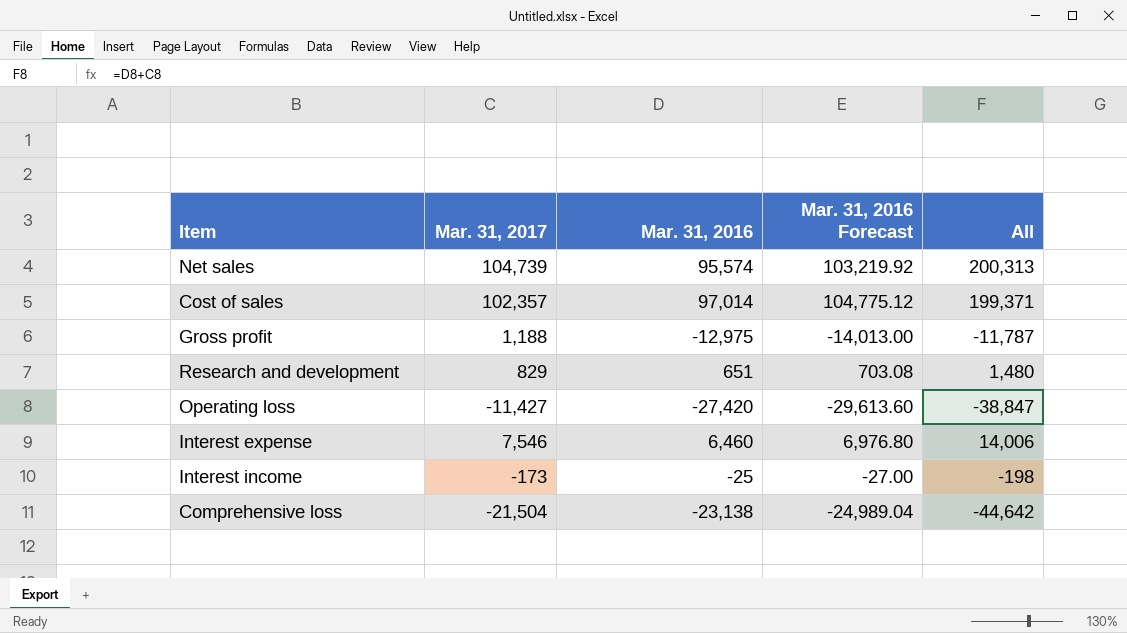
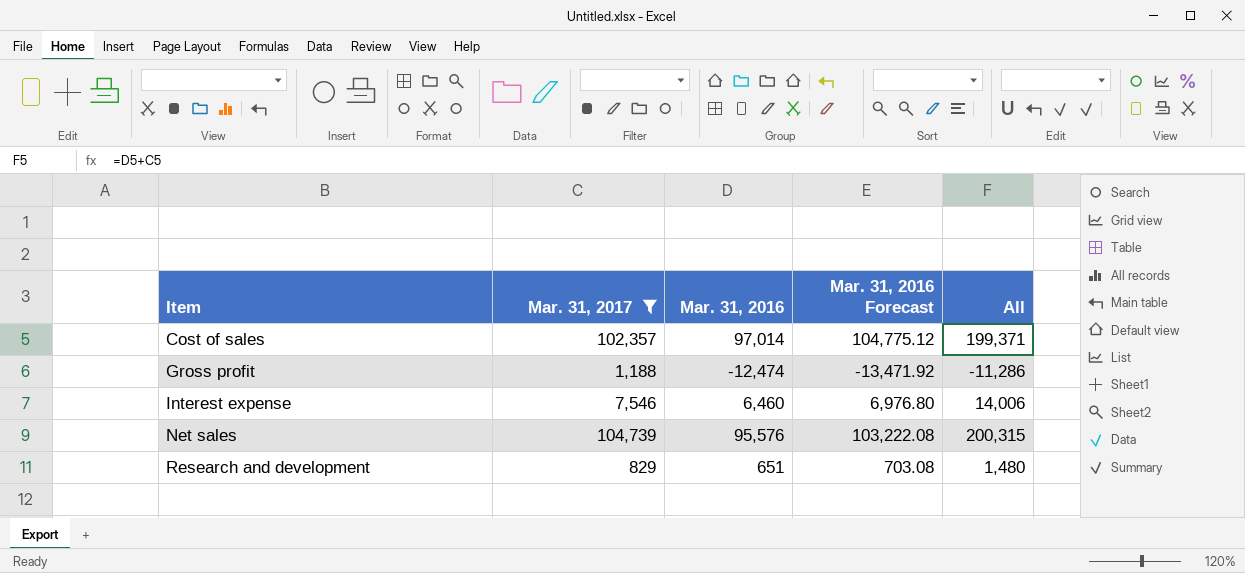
filter: none -> Mar. 31, 2017 >= 829
row order: none -> Item ascending
Gross profit | Mar. 31, 2016: -12,975 -> -12,474
Gross profit | Mar. 31, 2016 Forecast: -14,013.00 -> -13,471.92
Gross profit | All: -11,787 -> -11,286
Net sales | Mar. 31, 2016: 95,574 -> 95,576
Net sales | Mar. 31, 2016 Forecast: 103,219.92 -> 103,222.08
Net sales | All: 200,313 -> 200,315

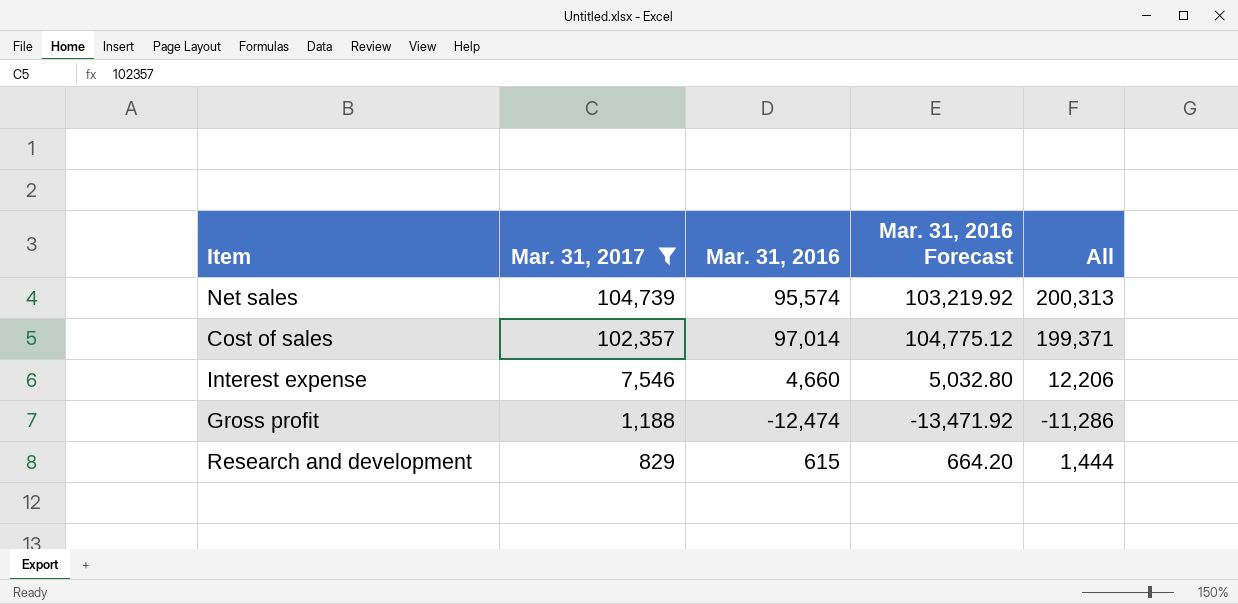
row order: Item ascending -> Mar. 31, 2017 descending
Net sales | Mar. 31, 2016: 95,576 -> 95,574
Net sales | Mar. 31, 2016 Forecast: 103,222.08 -> 103,219.92
Net sales | All: 200,315 -> 200,313
Interest expense | Mar. 31, 2016: 6,460 -> 4,660
Interest expense | Mar. 31, 2016 Forecast: 6,976.80 -> 5,032.80
Interest expense | All: 14,006 -> 12,206
Research and development | Mar. 31, 2016: 651 -> 615
Research and development | Mar. 31, 2016 Forecast: 703.08 -> 664.20
Research and development | All: 1,480 -> 1,444

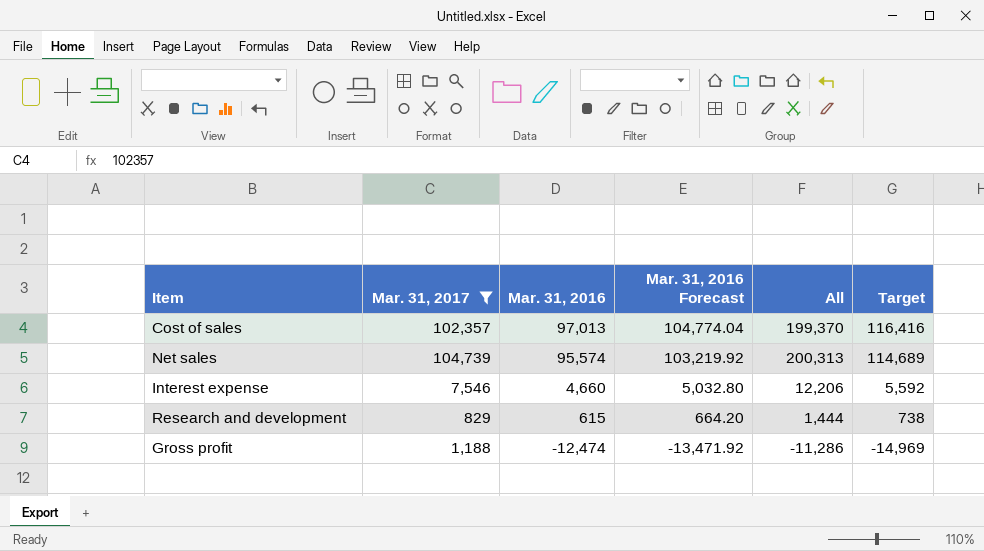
row order: Mar. 31, 2017 descending -> Mar. 31, 2016 descending
column Target | formula: none -> [Mar. 31, 2016] * 1.2
Cost of sales | Mar. 31, 2016: 97,014 -> 97,013
Cost of sales | Mar. 31, 2016 Forecast: 104,775.12 -> 104,774.04
Cost of sales | All: 199,371 -> 199,370

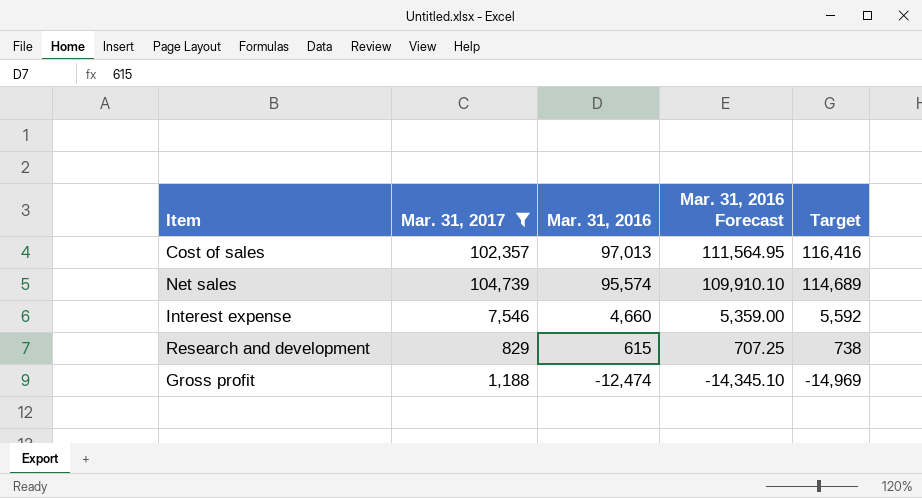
column All | formula: [Mar. 31, 2017] + [Mar. 31, 2016] -> none
column Mar. 31, 2016 Forecast | formula: [Mar. 31, 2016] * 1.08 -> [Mar. 31, 2016] * 1.15

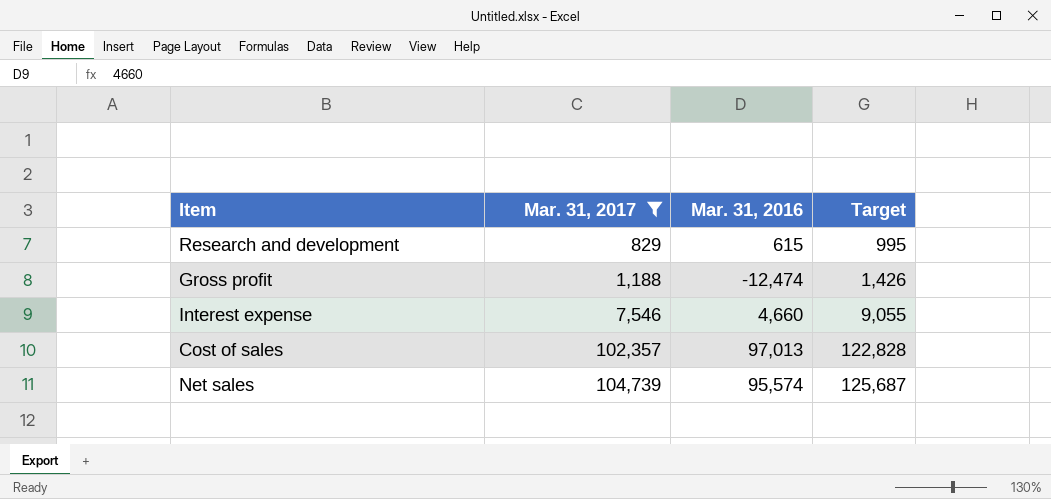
row order: Mar. 31, 2016 descending -> Mar. 31, 2017 ascending
column Mar. 31, 2016 Forecast | formula: [Mar. 31, 2016] * 1.15 -> none
column Target | formula: [Mar. 31, 2016] * 1.2 -> [Mar. 31, 2017] * 1.2

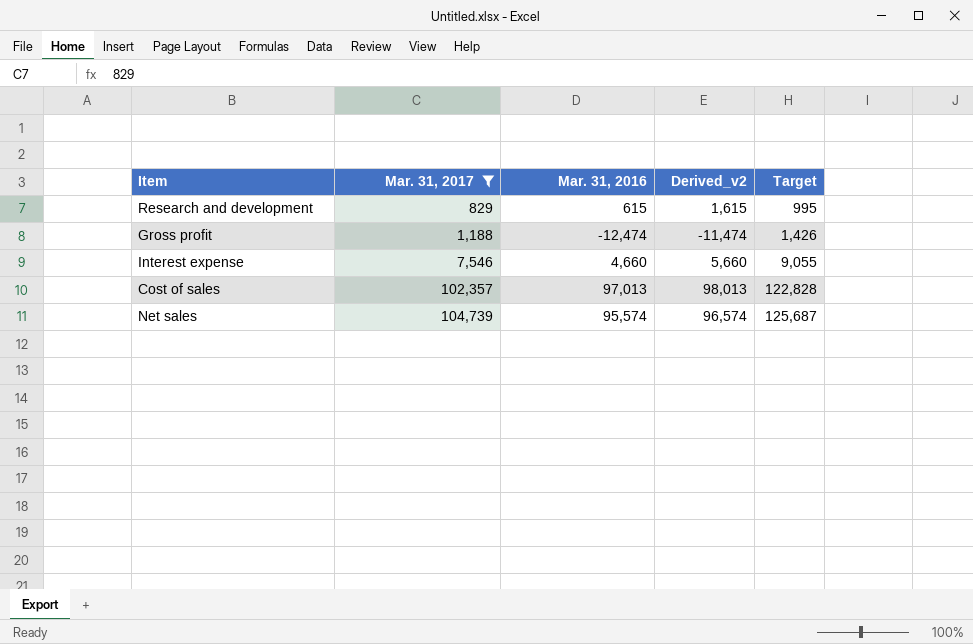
column Derived_v2 | formula: none -> [Mar. 31, 2016] + 1000

